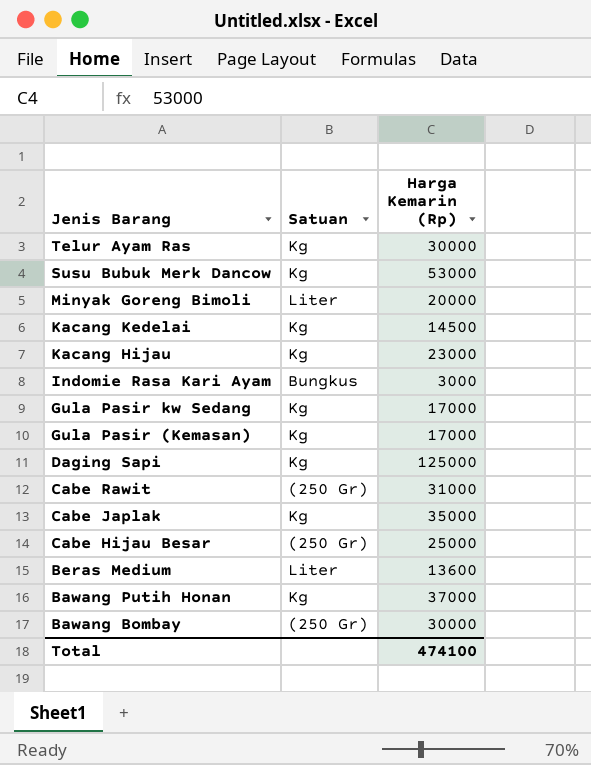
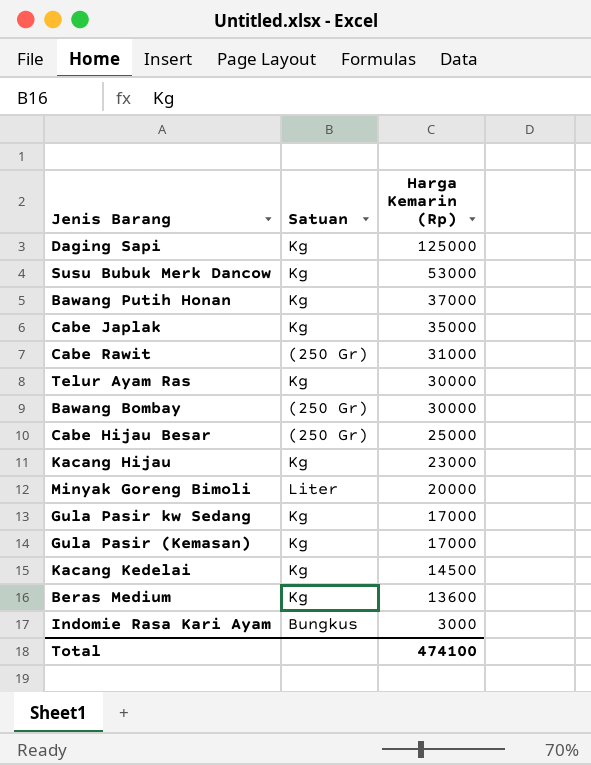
row order: Jenis Barang descending -> Harga Kemarin (Rp) descending
Beras Medium | Satuan: Liter -> Kg

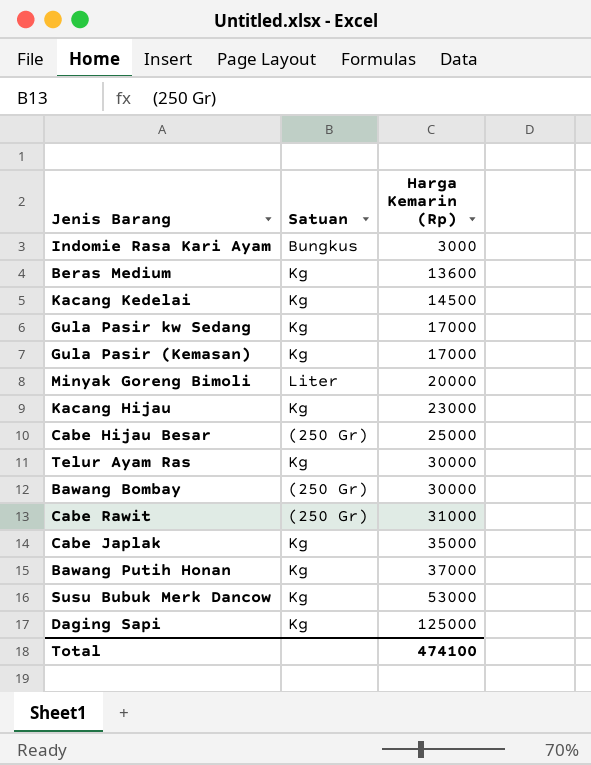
row order: Harga Kemarin (Rp) descending -> Harga Kemarin (Rp) ascending

